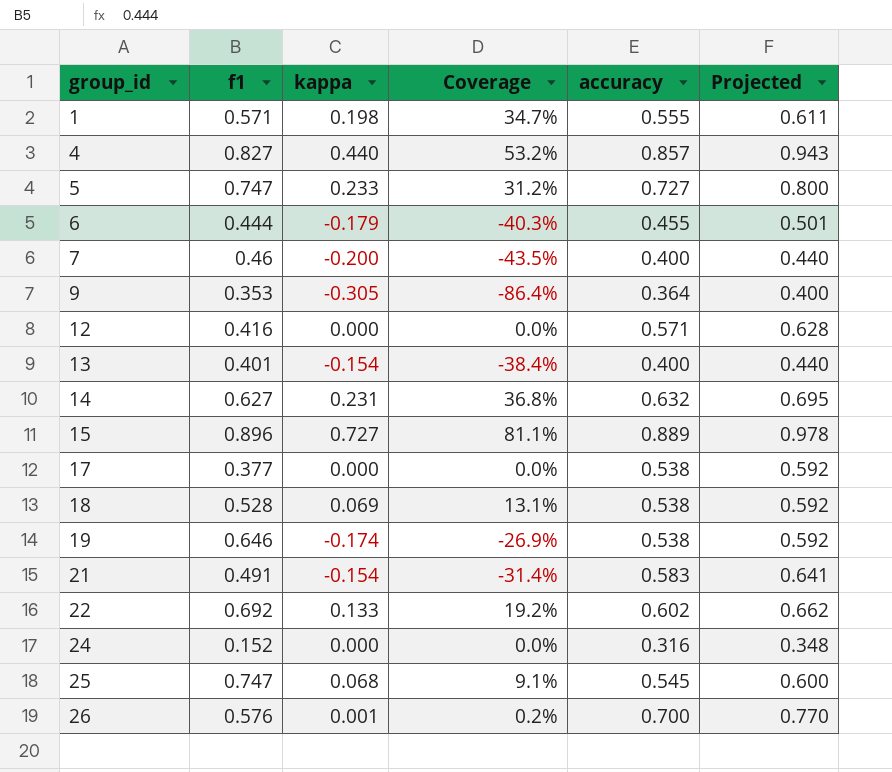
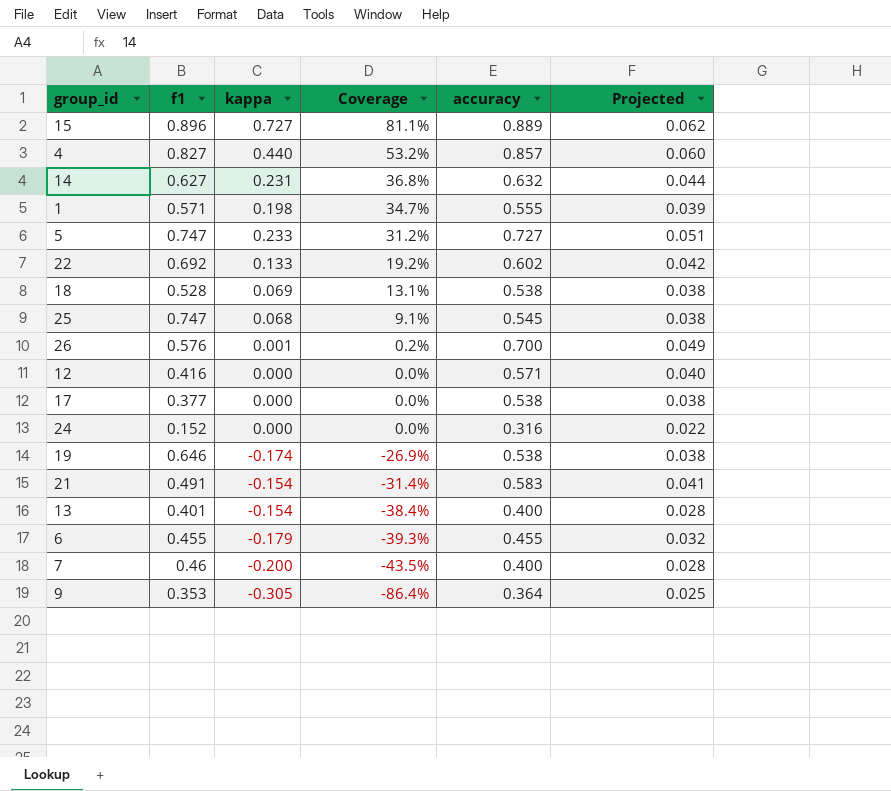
row order: group_id ascending -> Coverage descending
column Projected | formula: [accuracy] * 1.1 -> [accuracy] * 0.07
6 | f1: 0.444 -> 0.455
6 | Coverage: -40.3% -> -39.3%

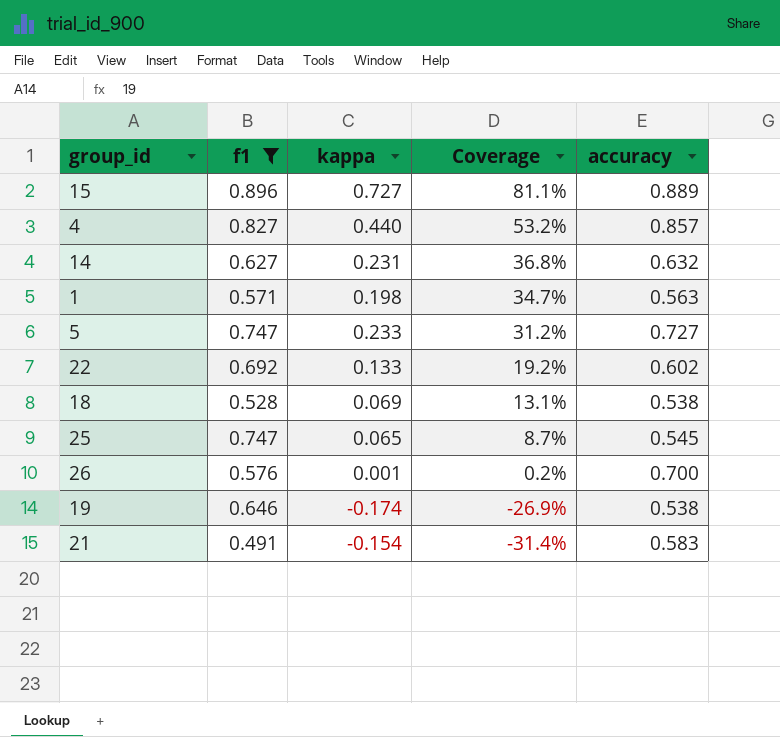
filter: none -> f1 >= 0.491
column Projected | formula: [accuracy] * 0.07 -> none
1 | accuracy: 0.555 -> 0.563
25 | kappa: 0.068 -> 0.065
25 | Coverage: 9.1% -> 8.7%

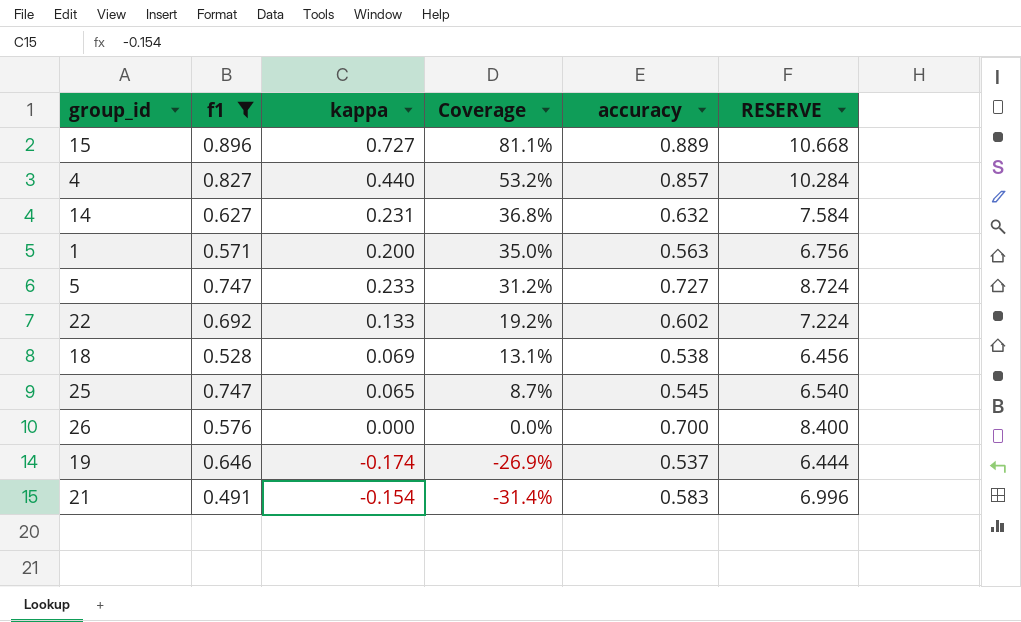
column RESERVE | formula: none -> [accuracy] * 12
1 | kappa: 0.198 -> 0.200
1 | Coverage: 34.7% -> 35.0%
26 | kappa: 0.001 -> 0.000
26 | Coverage: 0.2% -> 0.0%
19 | accuracy: 0.538 -> 0.537

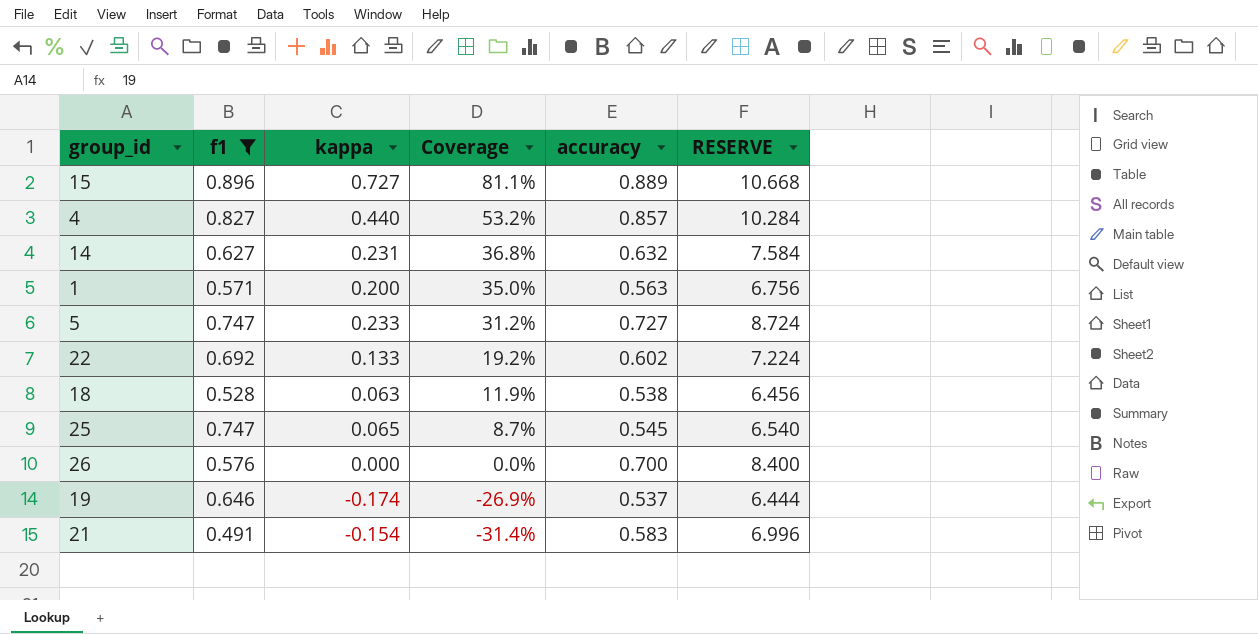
18 | kappa: 0.069 -> 0.063
18 | Coverage: 13.1% -> 11.9%

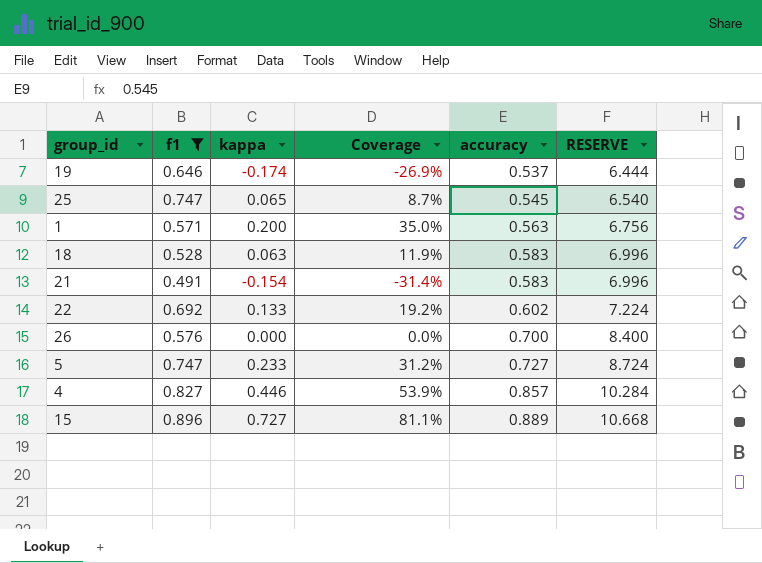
row order: Coverage descending -> accuracy ascending
row 14: 0.627 | 0.231 | 36.8% | 0.632 | 7.584 -> none
18 | accuracy: 0.538 -> 0.583
18 | RESERVE: 6.456 -> 6.996
4 | kappa: 0.440 -> 0.446
4 | Coverage: 53.2% -> 53.9%

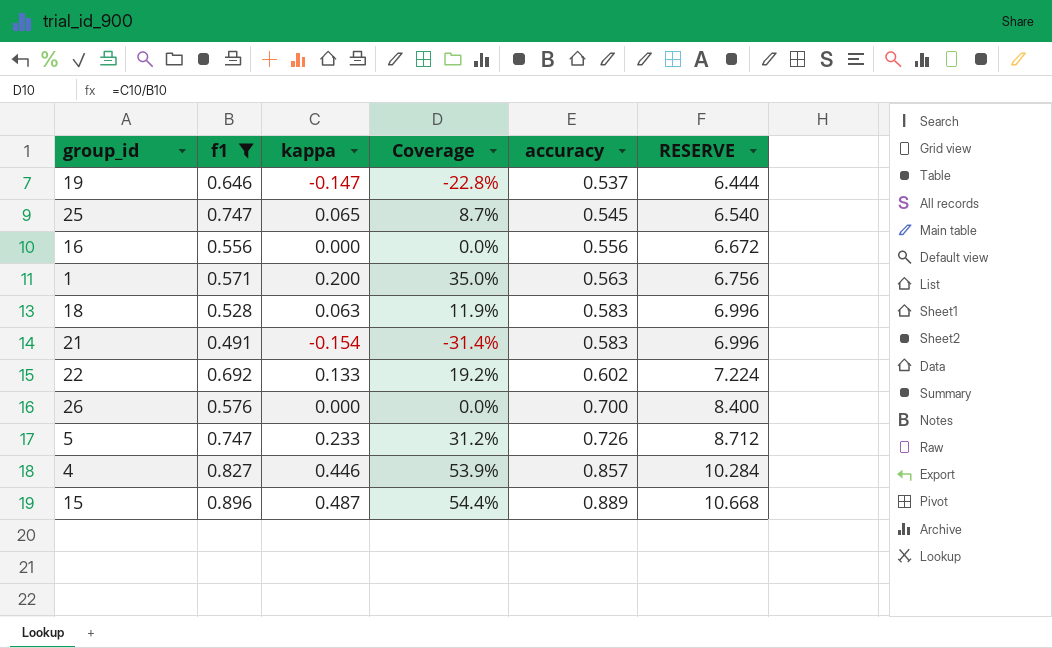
19 | kappa: -0.174 -> -0.147
19 | Coverage: -26.9% -> -22.8%
row 16: none -> 0.556 | 0.000 | 0.0% | 0.556 | 6.672
5 | accuracy: 0.727 -> 0.726
5 | RESERVE: 8.724 -> 8.712
15 | kappa: 0.727 -> 0.487
15 | Coverage: 81.1% -> 54.4%

